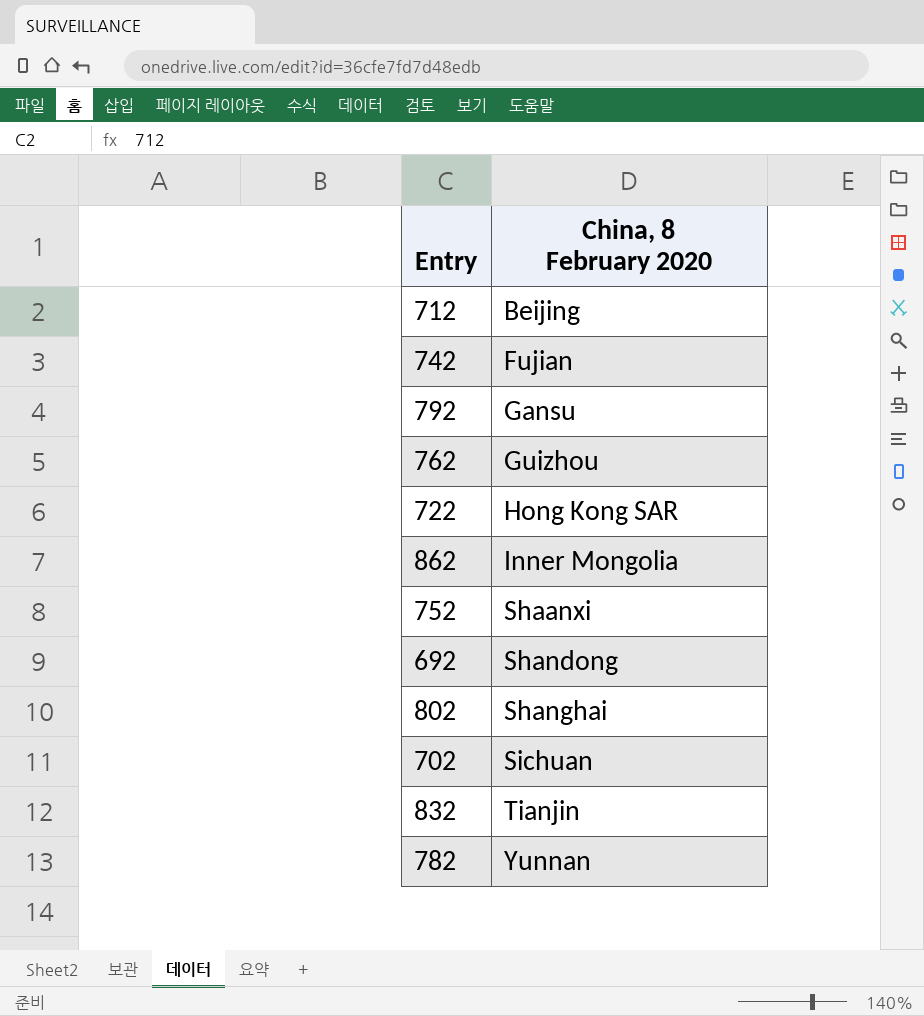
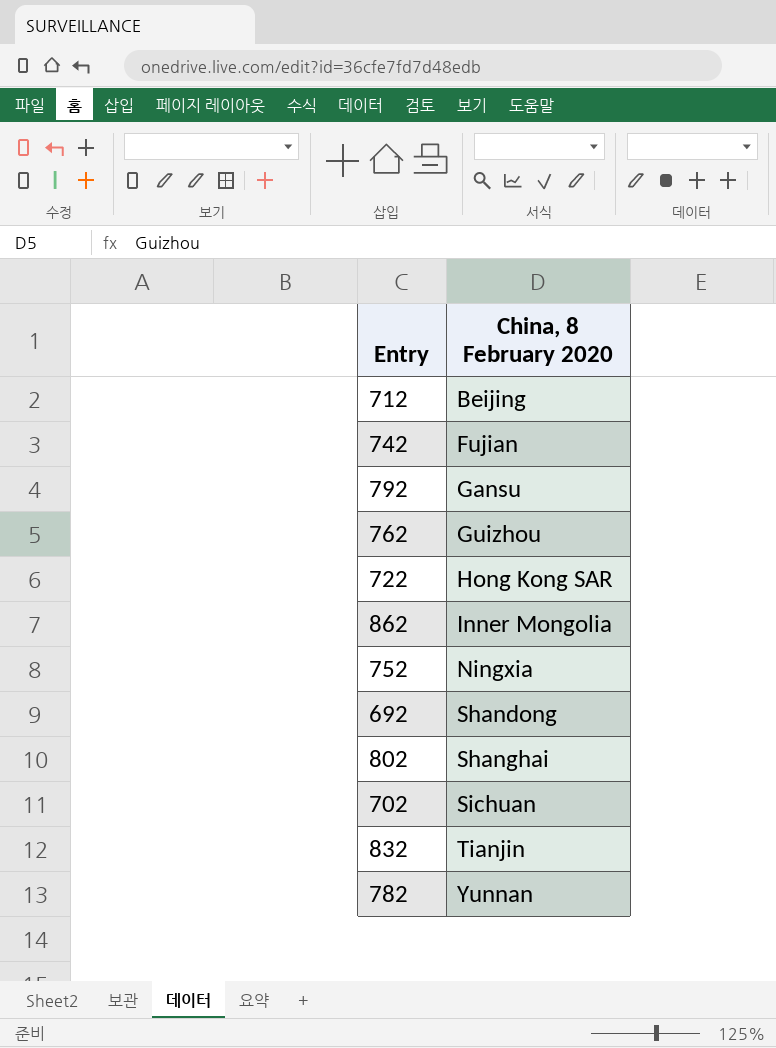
752 | China, 8 February 2020: Shaanxi -> Ningxia

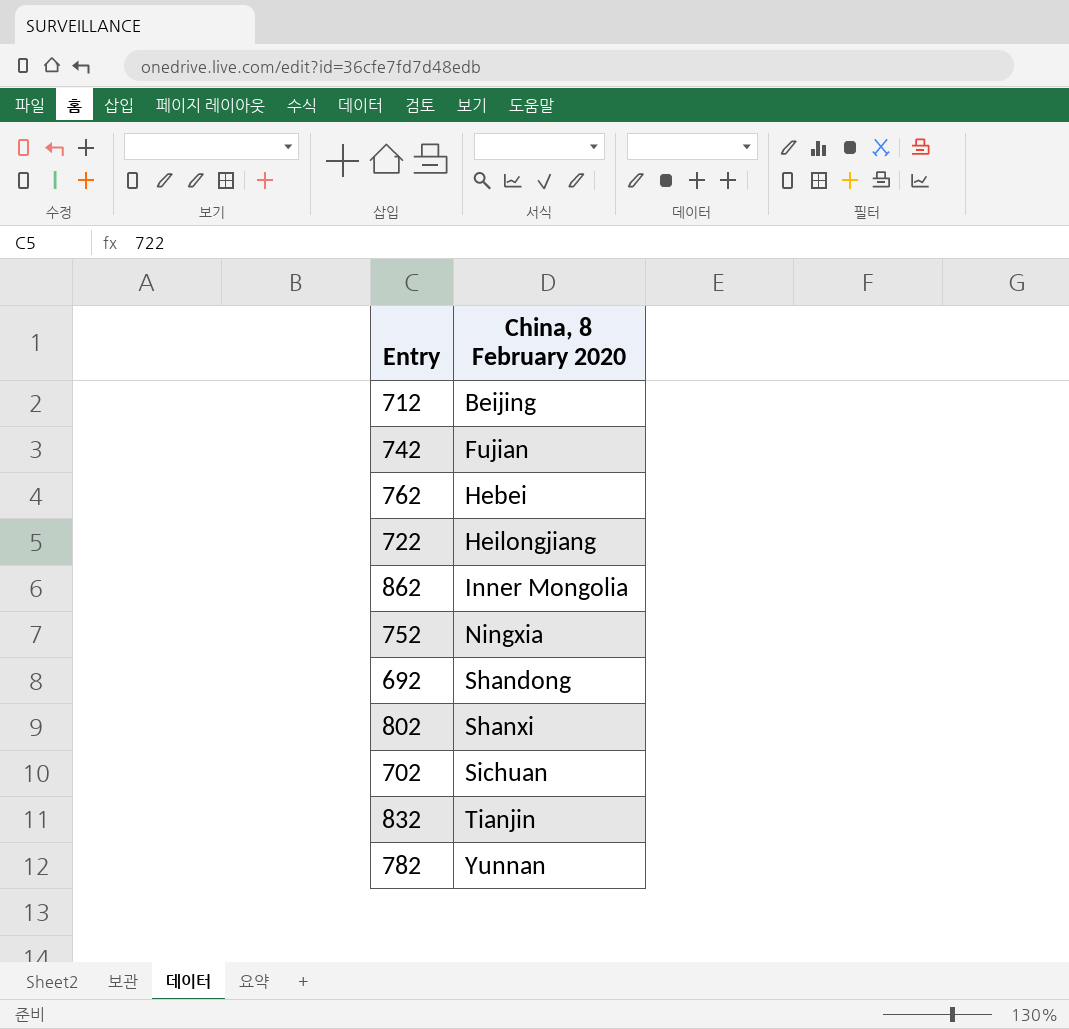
row 792: Gansu -> none
762 | China, 8 February 2020: Guizhou -> Hebei
722 | China, 8 February 2020: Hong Kong SAR -> Heilongjiang
802 | China, 8 February 2020: Shanghai -> Shanxi

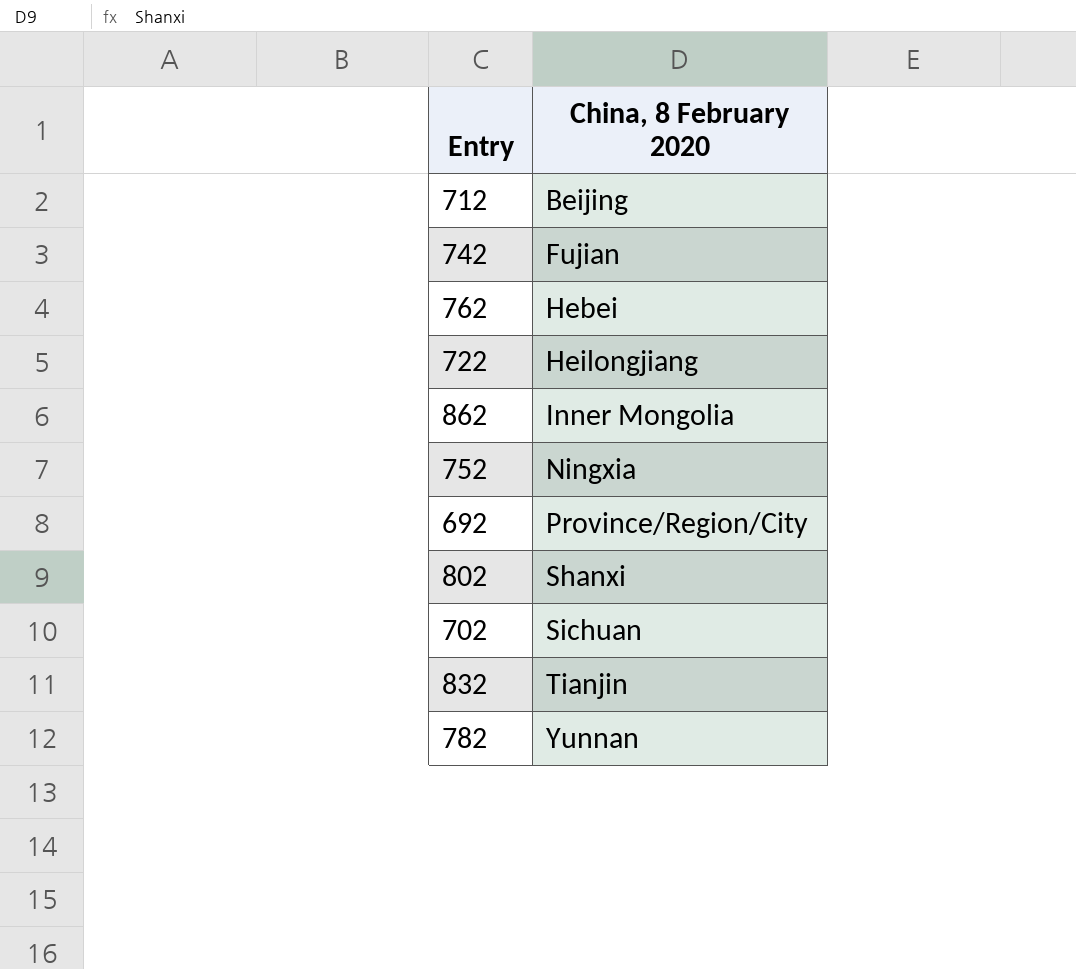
692 | China, 8 February 2020: Shandong -> Province/Region/City

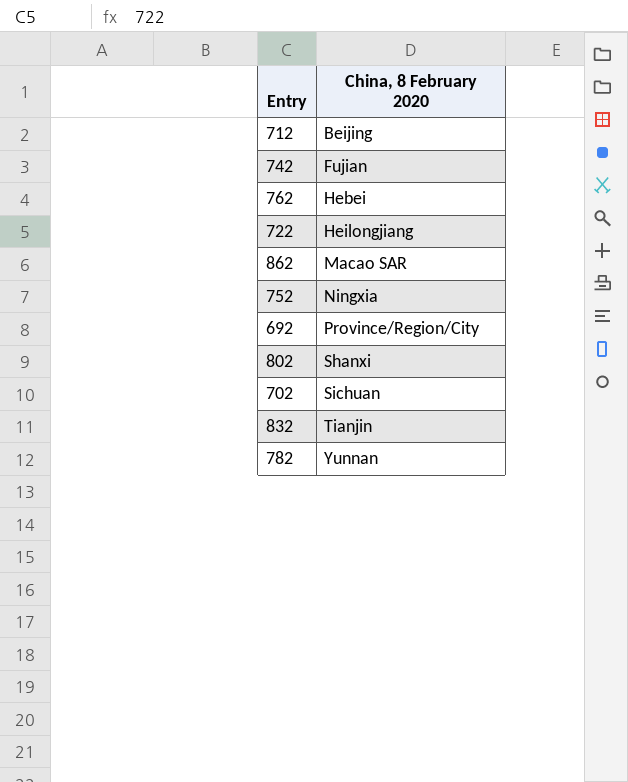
862 | China, 8 February 2020: Inner Mongolia -> Macao SAR

